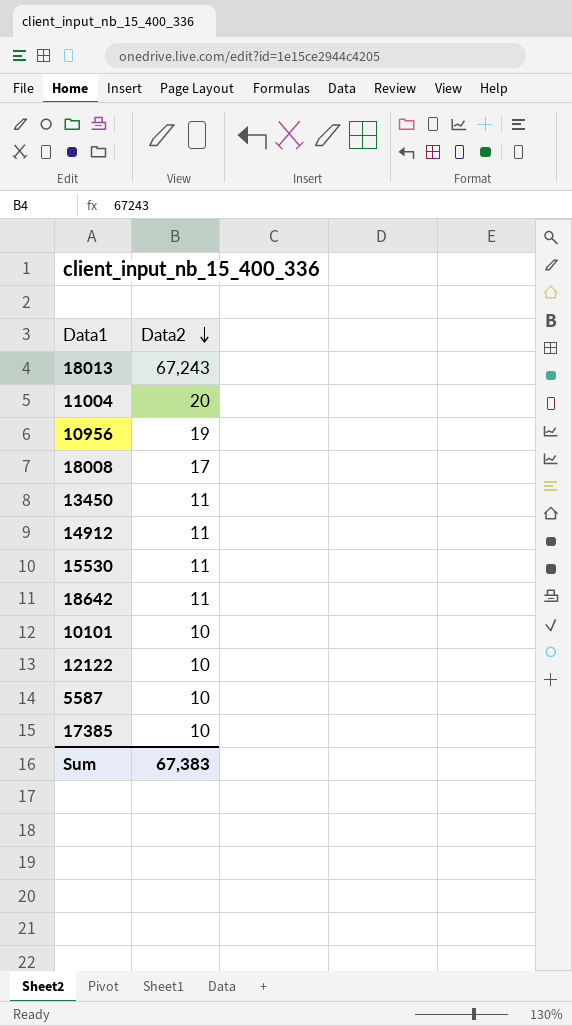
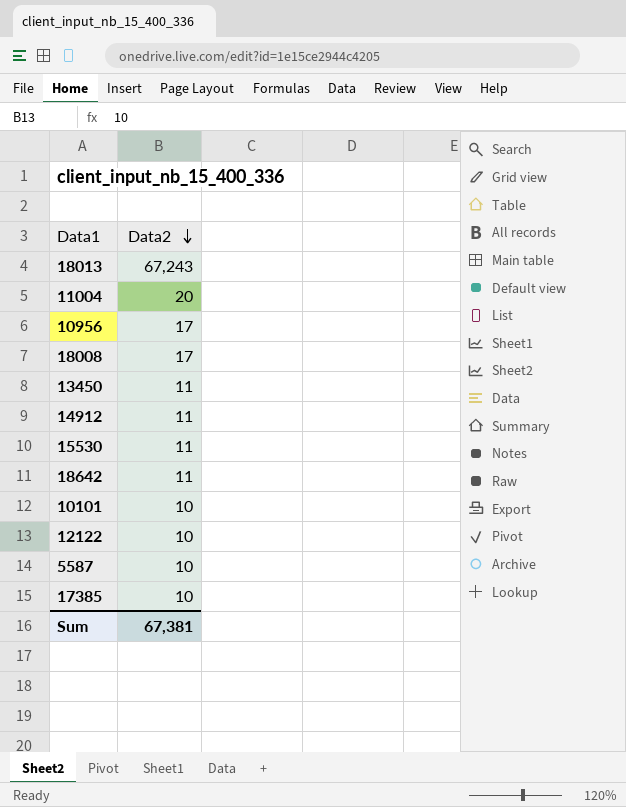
10956 | Data2: 19 -> 17
Sum | Data2: 67,383 -> 67,381

